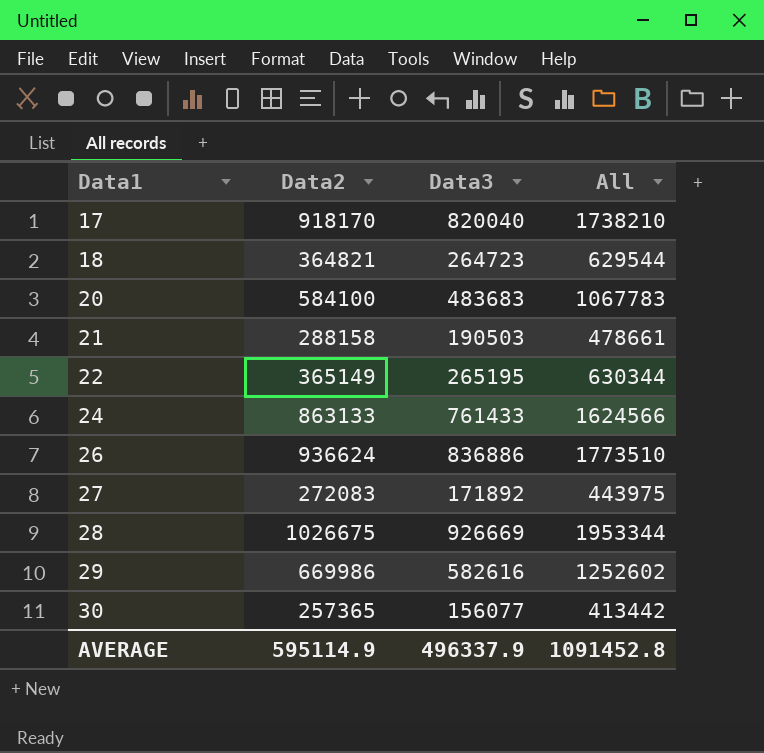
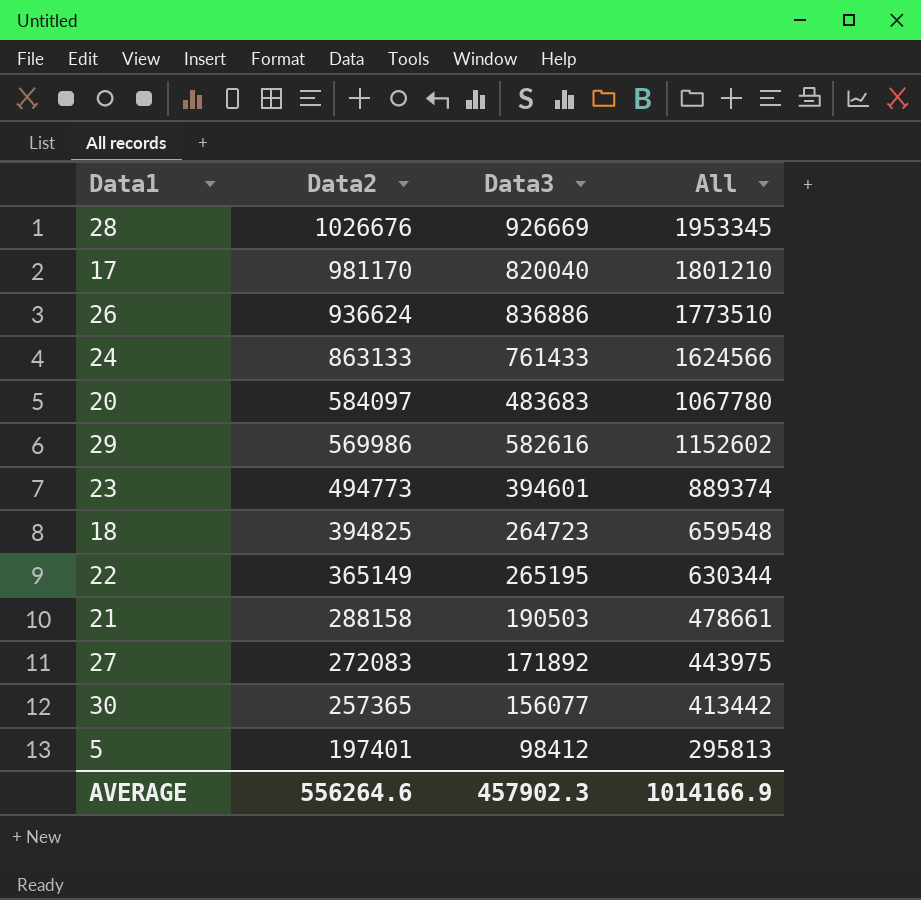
row order: Data1 ascending -> Data2 descending
28 | Data2: 1026675 -> 1026676
28 | All: 1953344 -> 1953345
17 | Data2: 918170 -> 981170
17 | All: 1738210 -> 1801210
20 | Data2: 584100 -> 584097
20 | All: 1067783 -> 1067780
29 | Data2: 669986 -> 569986
29 | All: 1252602 -> 1152602
row 23: none -> 494773 | 394601 | 889374
18 | Data2: 364821 -> 394825
18 | All: 629544 -> 659548
row 5: none -> 197401 | 98412 | 295813
AVERAGE | Data2: 595114.9 -> 556264.6
AVERAGE | Data3: 496337.9 -> 457902.3
AVERAGE | All: 1091452.8 -> 1014166.9

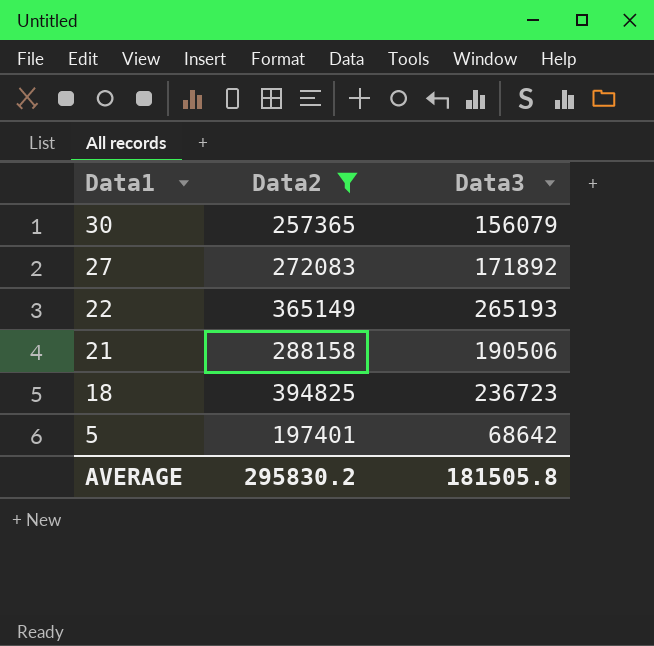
filter: none -> Data2 <= 394825
row order: Data2 descending -> Data1 descending
column All | formula: [Data2] + [Data3] -> none
30 | Data3: 156077 -> 156079
22 | Data3: 265195 -> 265193
21 | Data3: 190503 -> 190506
18 | Data3: 264723 -> 236723
5 | Data3: 98412 -> 68642
AVERAGE | Data2: 556264.6 -> 295830.2
AVERAGE | Data3: 457902.3 -> 181505.8

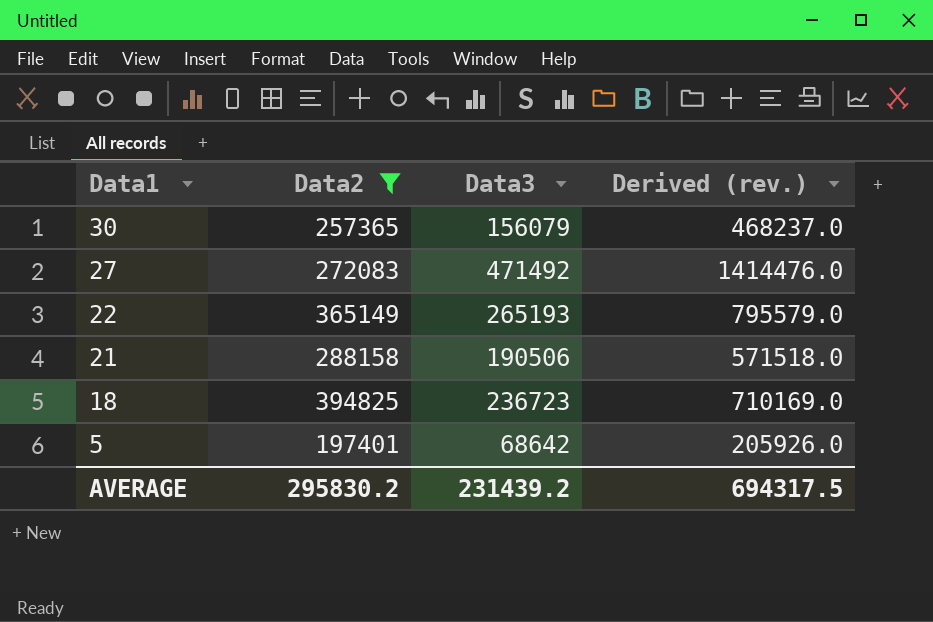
column Derived (rev.) | formula: none -> [Data3] * 3
27 | Data3: 171892 -> 471492
AVERAGE | Data3: 181505.8 -> 231439.2

